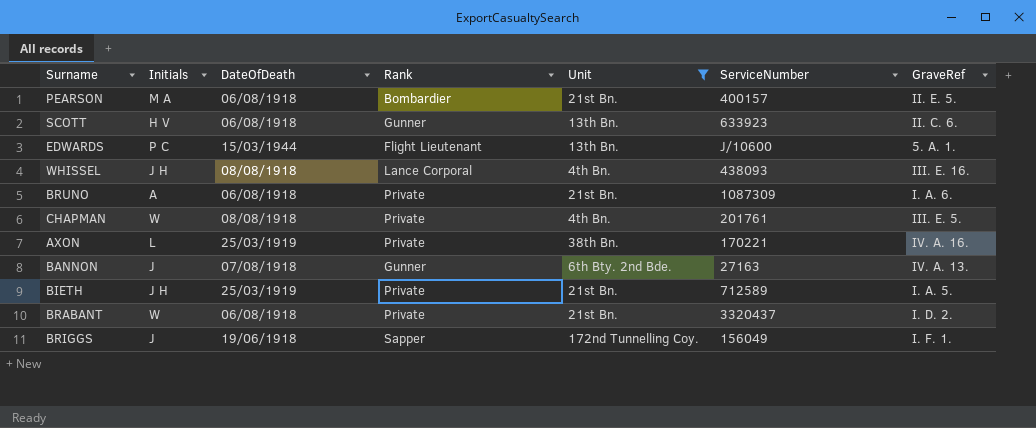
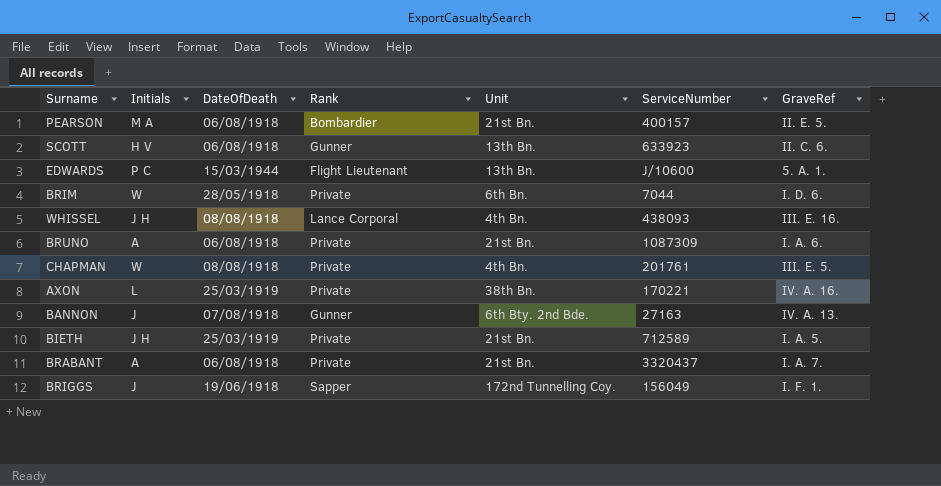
filter: Unit != 6th Bn. -> none
BRABANT | Initials: W -> A
BRABANT | GraveRef: I. D. 2. -> I. A. 7.

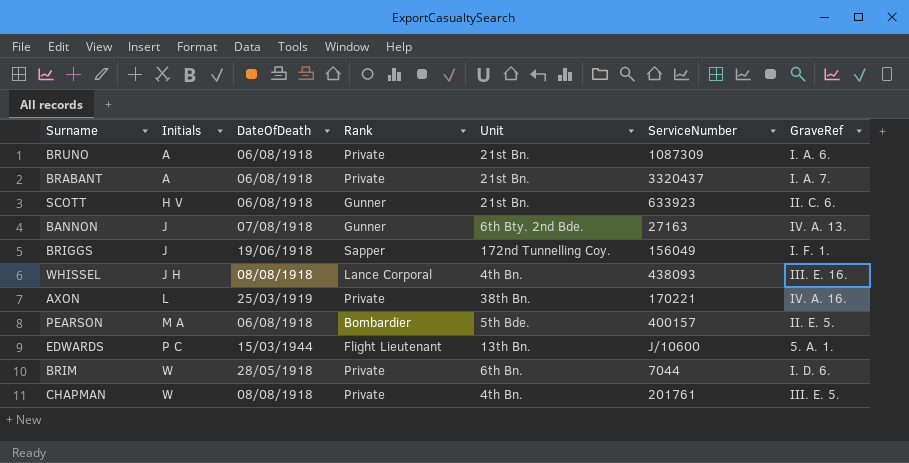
row order: none -> Initials ascending
row BIETH: J H | 25/03/1919 | Private | 21st Bn. | 712589 | I. A. 5. -> none
SCOTT | Unit: 13th Bn. -> 21st Bn.
PEARSON | Unit: 21st Bn. -> 5th Bde.

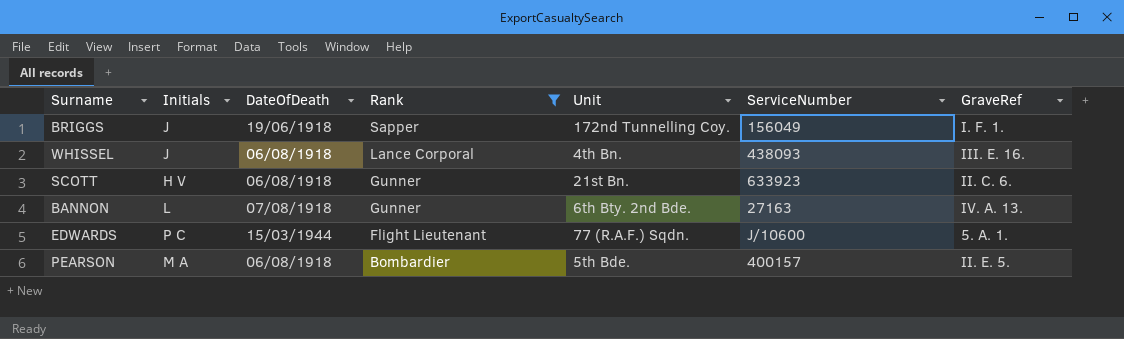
filter: none -> Rank != Private
row order: Initials ascending -> Rank descending
WHISSEL | Initials: J H -> J
WHISSEL | DateOfDeath: 08/08/1918 -> 06/08/1918
BANNON | Initials: J -> L
EDWARDS | Unit: 13th Bn. -> 77 (R.A.F.) Sqdn.

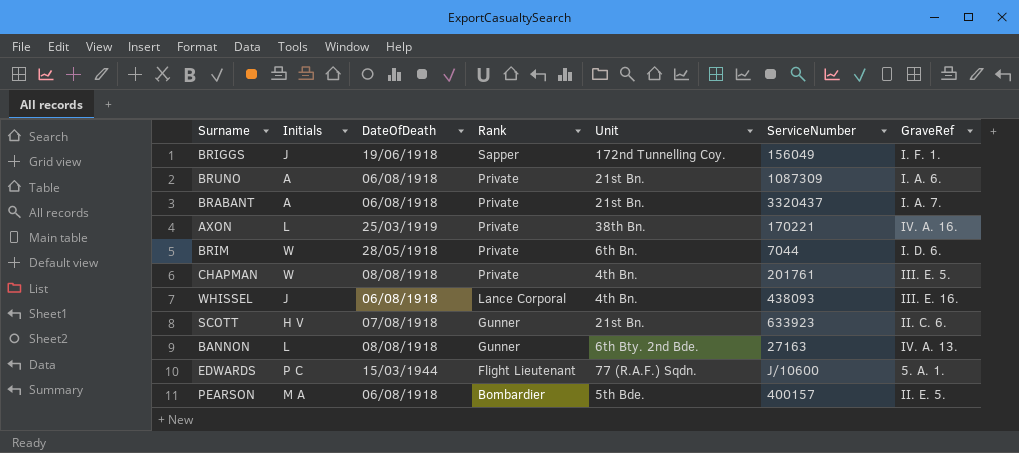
filter: Rank != Private -> none
SCOTT | DateOfDeath: 06/08/1918 -> 07/08/1918
BANNON | DateOfDeath: 07/08/1918 -> 08/08/1918

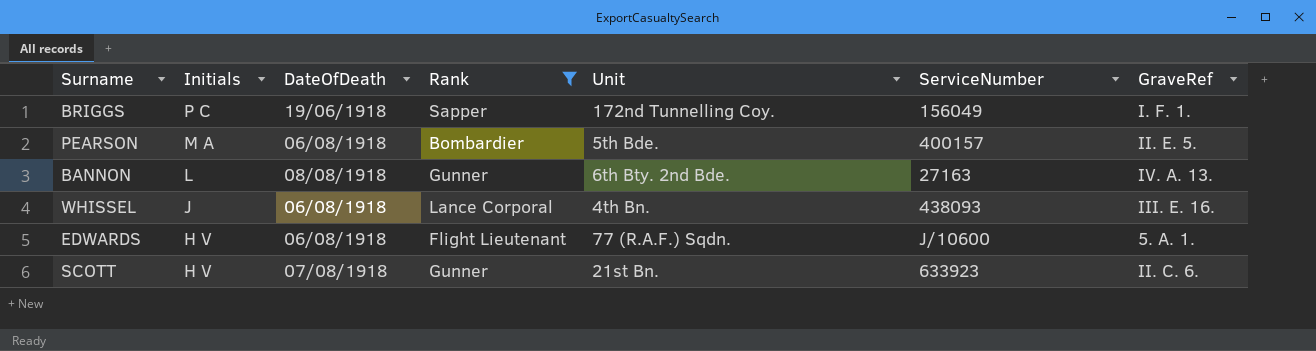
filter: none -> Rank != Private
row order: Rank descending -> Initials descending
BRIGGS | Initials: J -> P C
EDWARDS | Initials: P C -> H V
EDWARDS | DateOfDeath: 15/03/1944 -> 06/08/1918

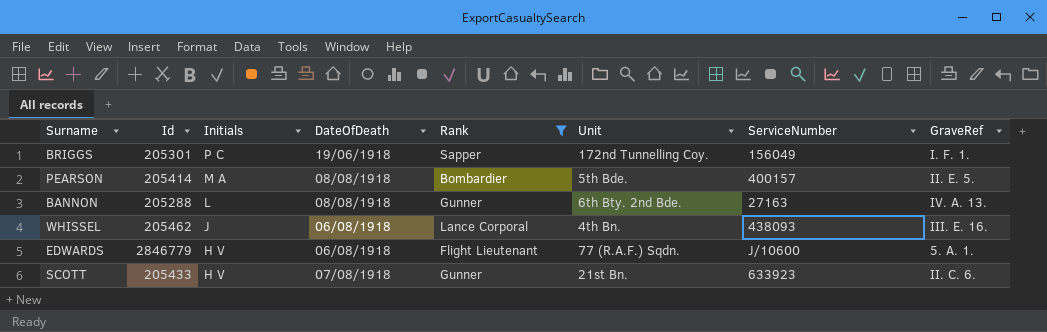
column Id | position: none -> 2
PEARSON | DateOfDeath: 06/08/1918 -> 08/08/1918

